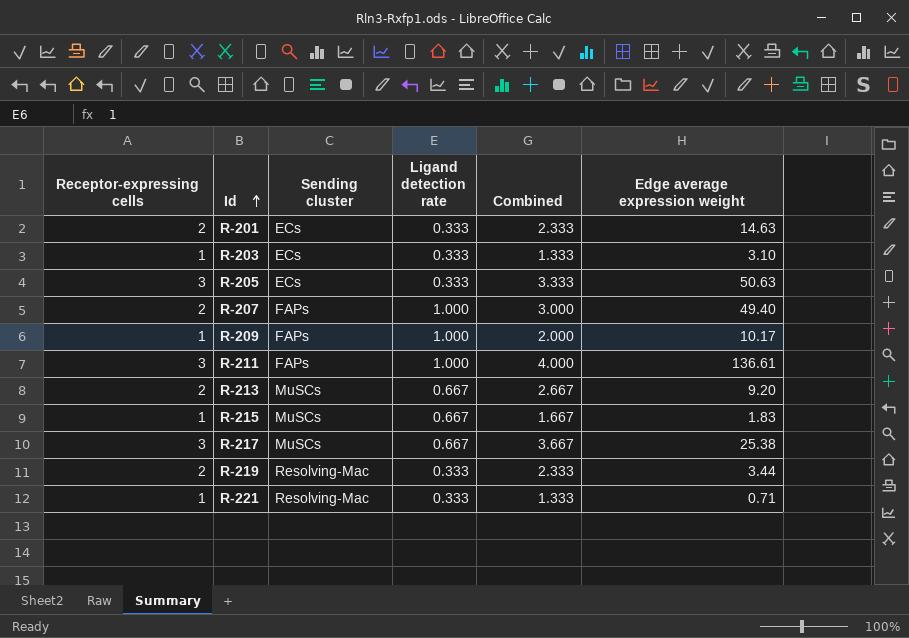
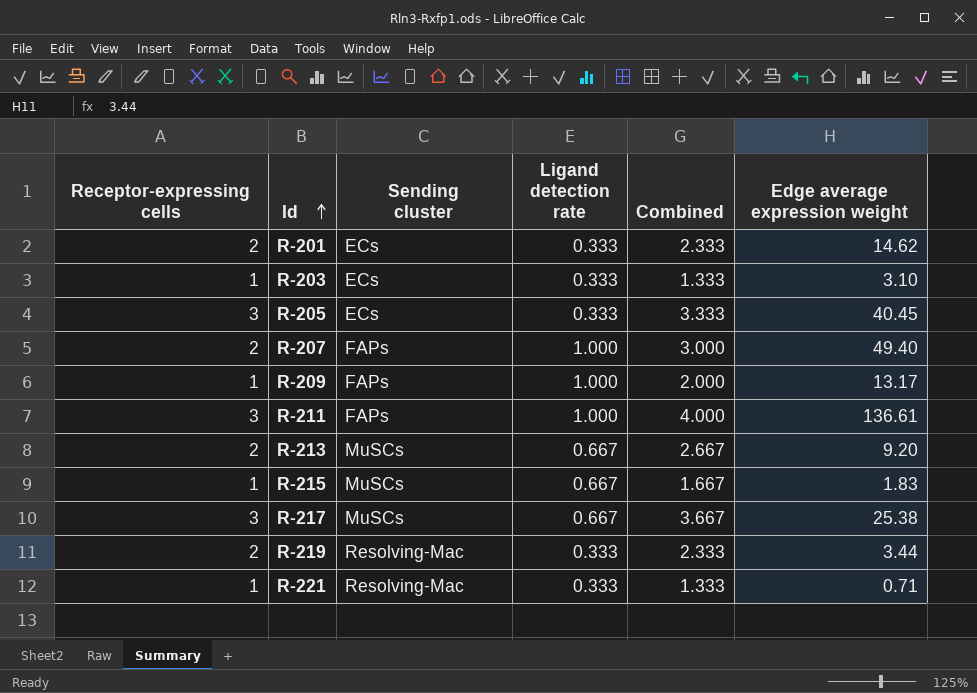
R-201 | Edge average expression weight: 14.63 -> 14.62
R-205 | Edge average expression weight: 50.63 -> 40.45
R-209 | Edge average expression weight: 10.17 -> 13.17

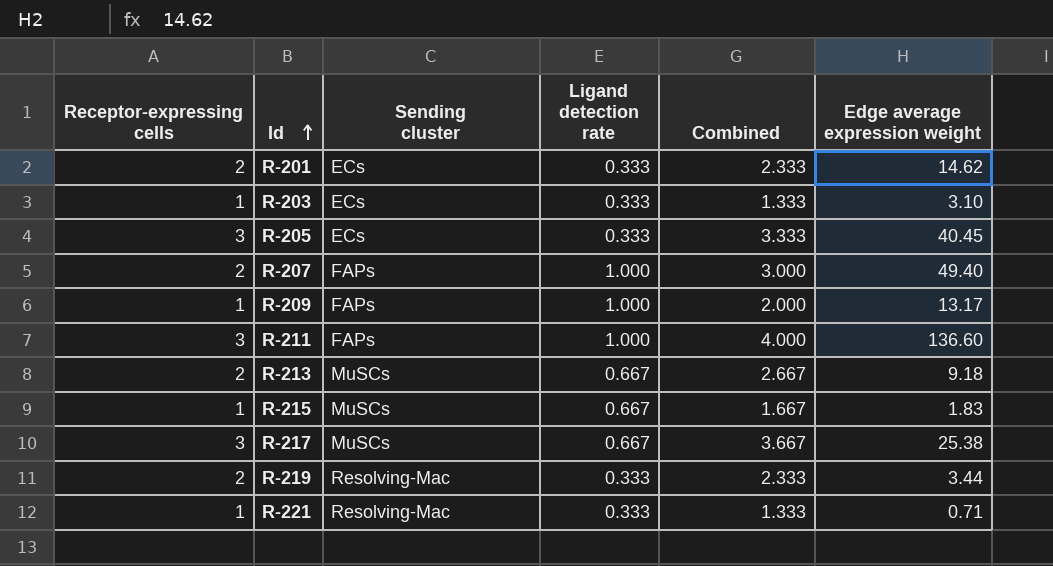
R-211 | Edge average expression weight: 136.61 -> 136.60
R-213 | Edge average expression weight: 9.20 -> 9.18

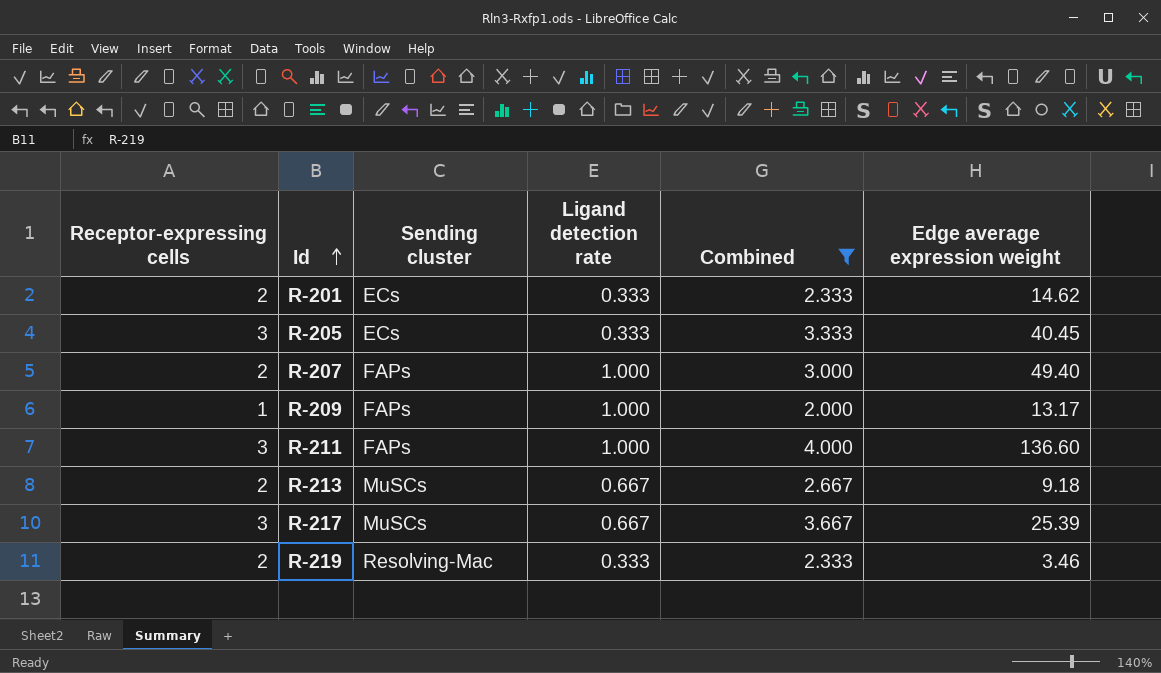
filter: none -> Combined >= 2.000
R-217 | Edge average expression weight: 25.38 -> 25.39
R-219 | Edge average expression weight: 3.44 -> 3.46

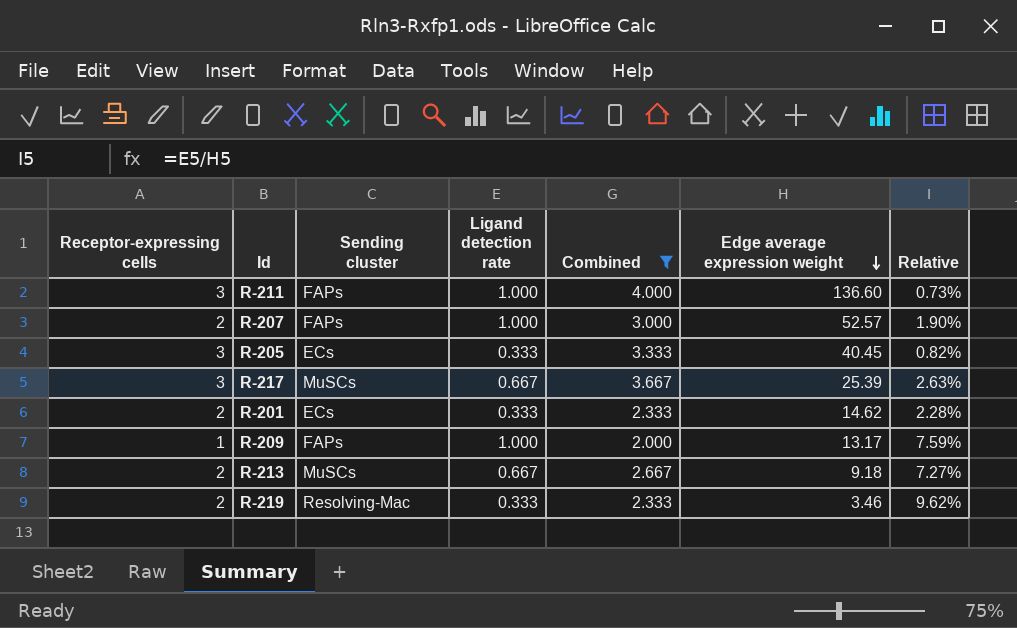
row order: Id ascending -> Edge average expression weight descending
column Relative | formula: none -> [Ligand detection rate] / [Edge average expression weight]
R-207 | Edge average expression weight: 49.40 -> 52.57

